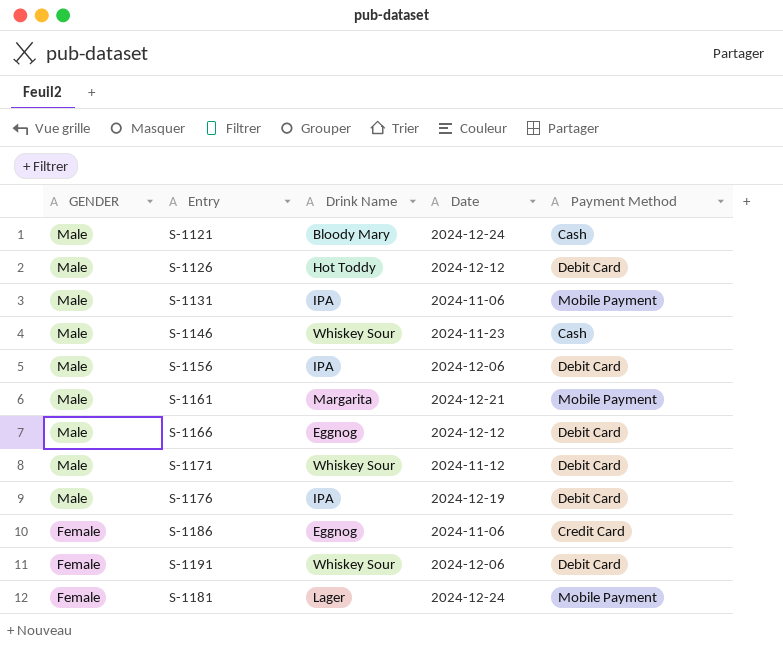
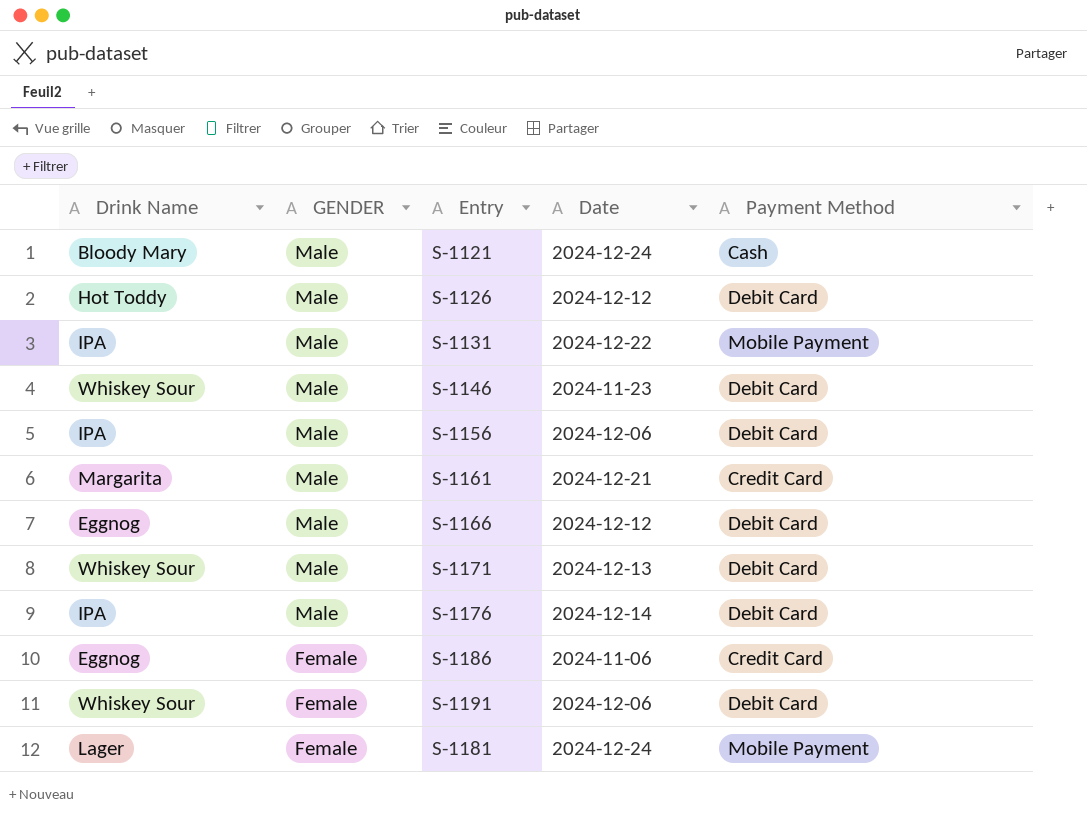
column Drink Name | position: 3 -> 1
S-1131 | Date: 2024-11-06 -> 2024-12-22
S-1146 | Payment Method: Cash -> Debit Card
S-1161 | Payment Method: Mobile Payment -> Credit Card
S-1171 | Date: 2024-11-12 -> 2024-12-13
S-1176 | Date: 2024-12-19 -> 2024-12-14

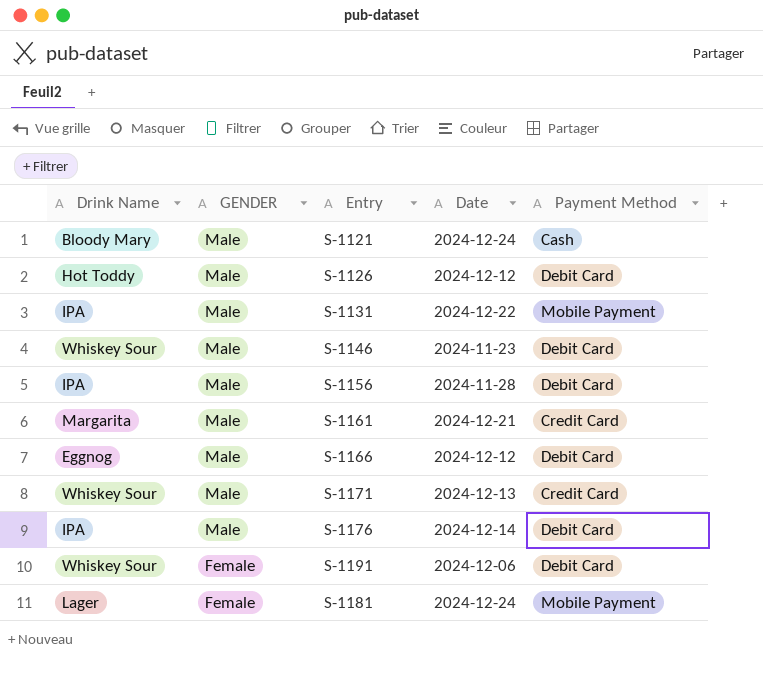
row S-1186: Eggnog | Female | 2024-11-06 | Credit Card -> none
S-1156 | Date: 2024-12-06 -> 2024-11-28
S-1171 | Payment Method: Debit Card -> Credit Card

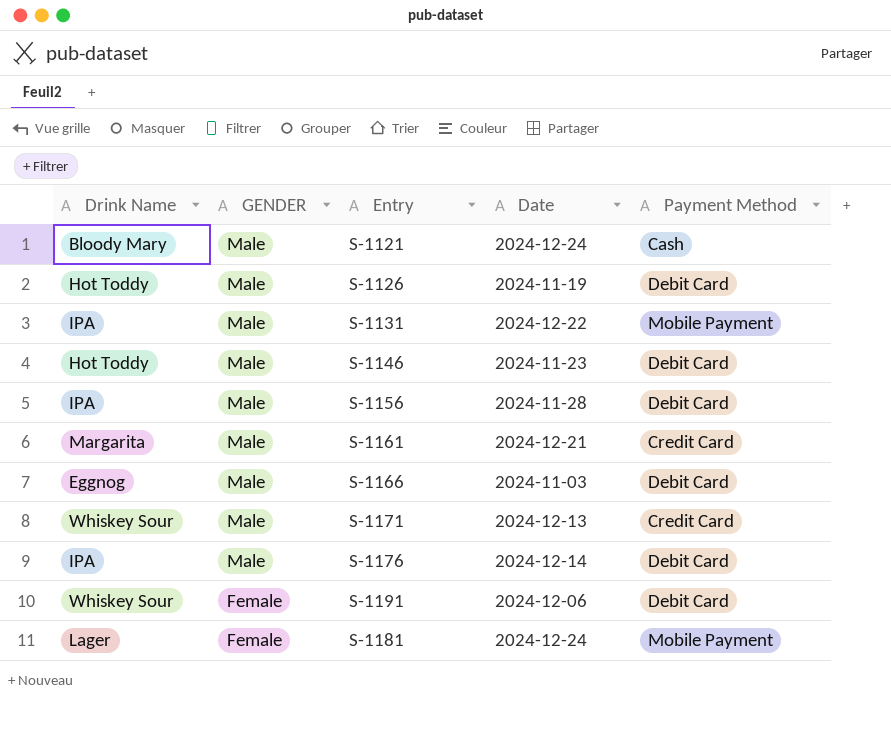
S-1126 | Date: 2024-12-12 -> 2024-11-19
S-1146 | Drink Name: Whiskey Sour -> Hot Toddy
S-1166 | Date: 2024-12-12 -> 2024-11-03

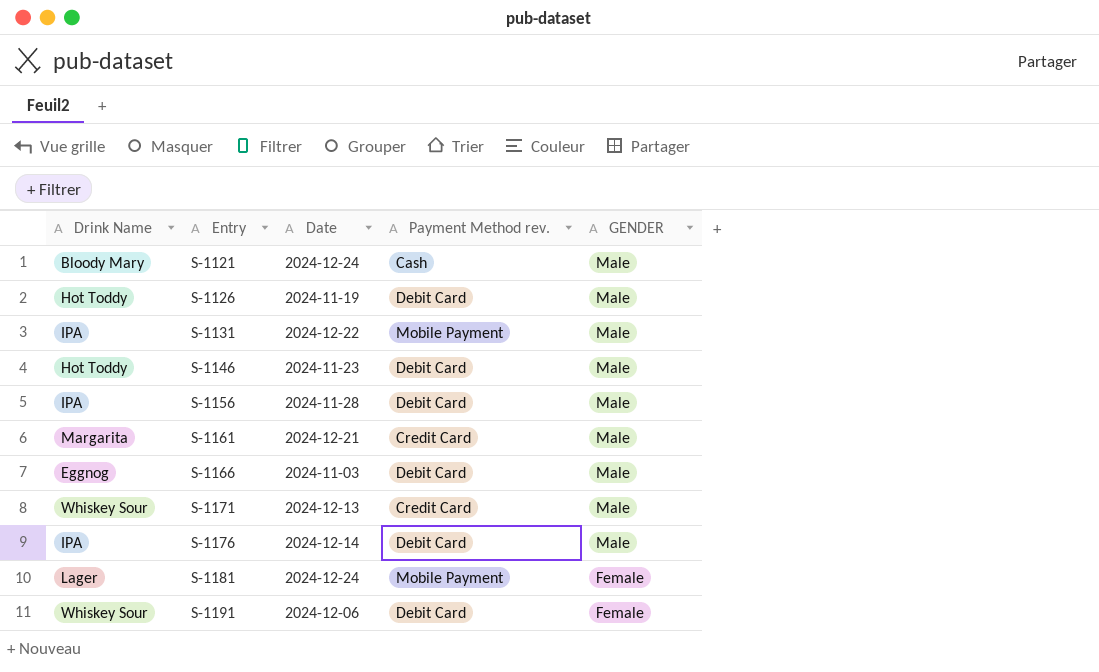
row order: GENDER descending -> Entry ascending
column name: Payment Method -> Payment Method rev.
column GENDER | position: 2 -> 5

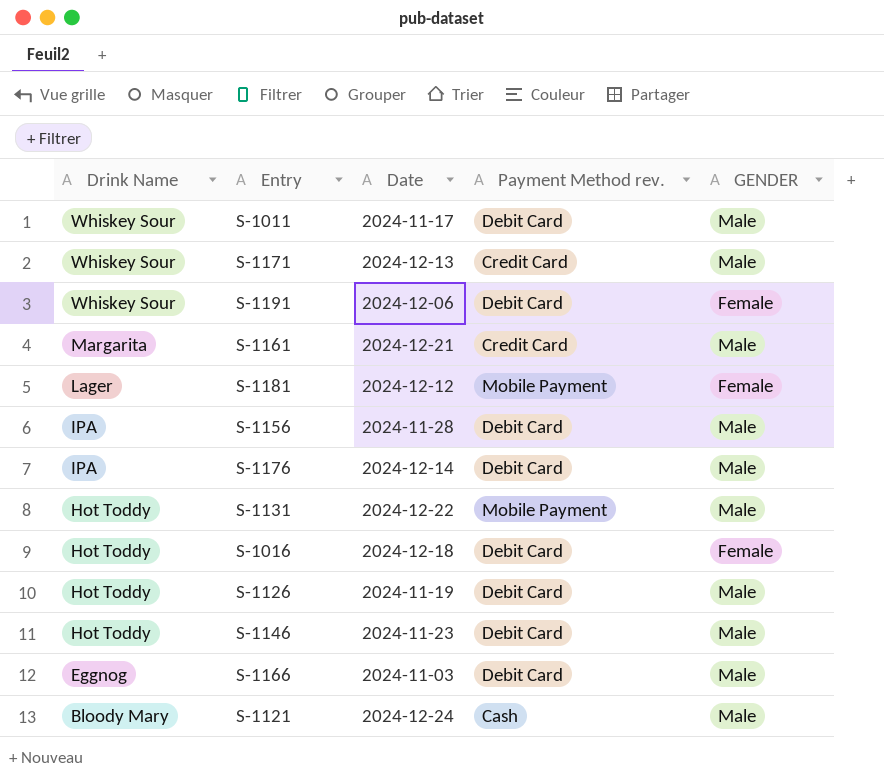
row order: Entry ascending -> Drink Name descending
row S-1011: none -> Whiskey Sour | 2024-11-17 | Debit Card | Male
S-1181 | Date: 2024-12-24 -> 2024-12-12
S-1131 | Drink Name: IPA -> Hot Toddy
row S-1016: none -> Hot Toddy | 2024-12-18 | Debit Card | Female

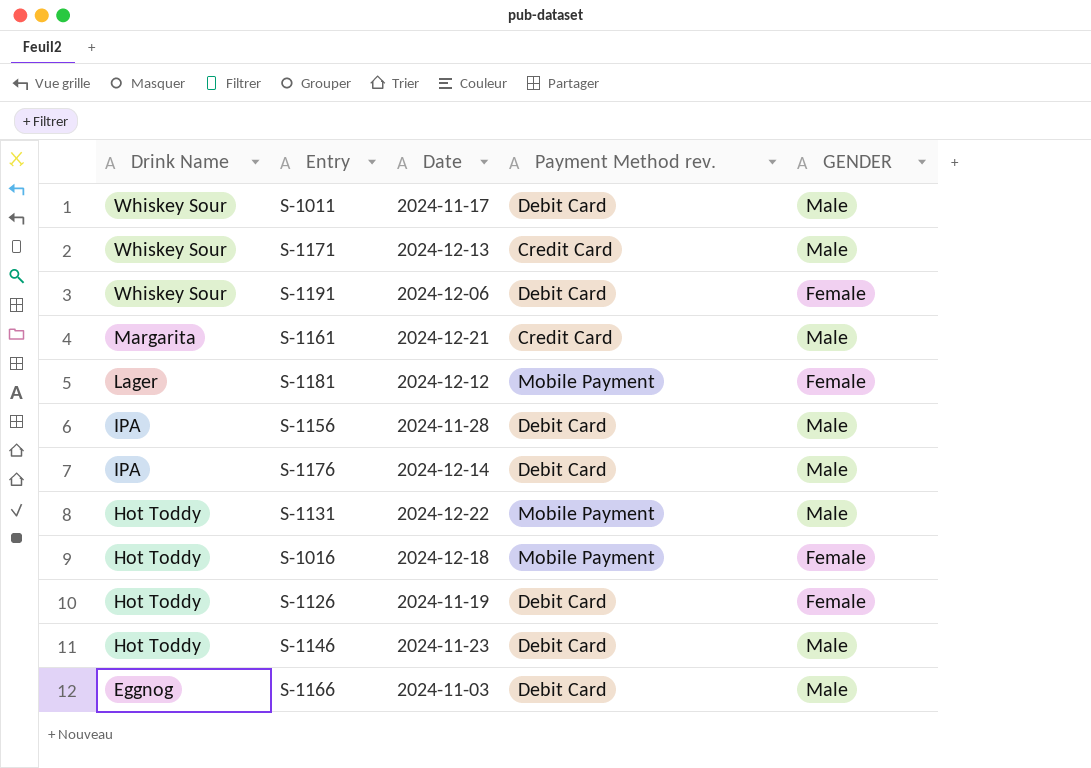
row S-1121: Bloody Mary | 2024-12-24 | Cash | Male -> none
S-1016 | Payment Method rev.: Debit Card -> Mobile Payment
S-1126 | GENDER: Male -> Female

